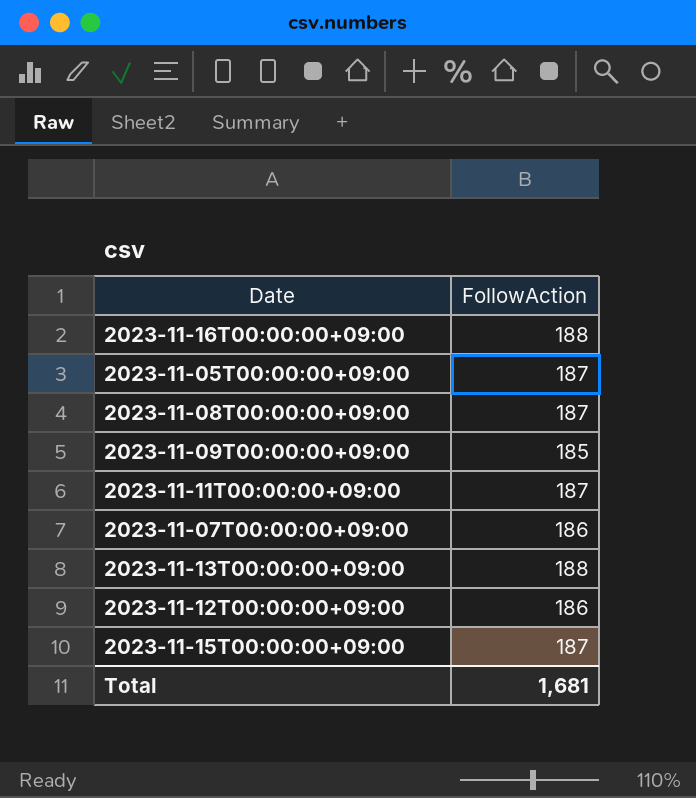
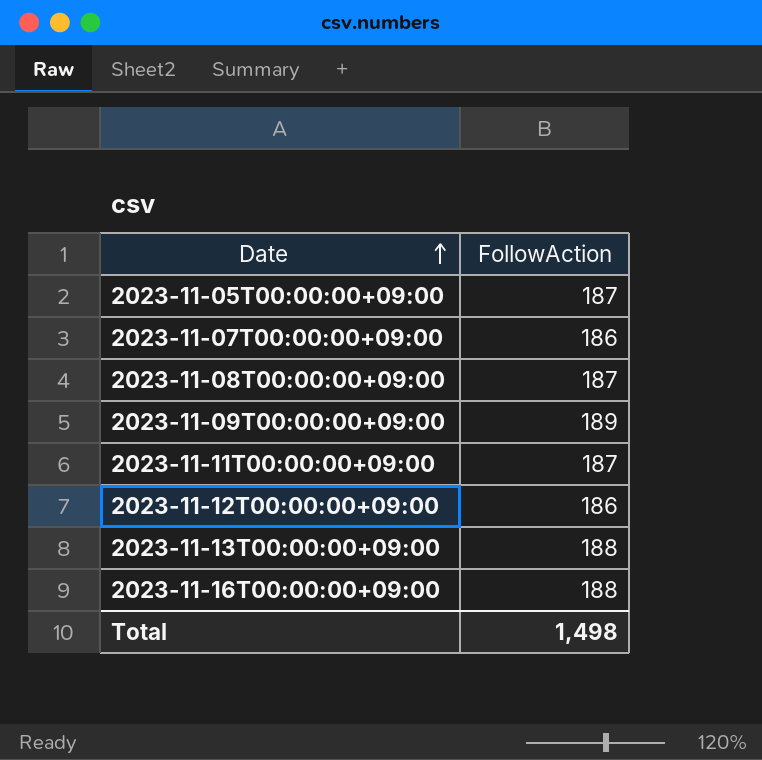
row order: none -> Date ascending
row 2023-11-15T00:00:00+09:00: 187 -> none
2023-11-09T00:00:00+09:00 | FollowAction: 185 -> 189
Total | FollowAction: 1,681 -> 1,498

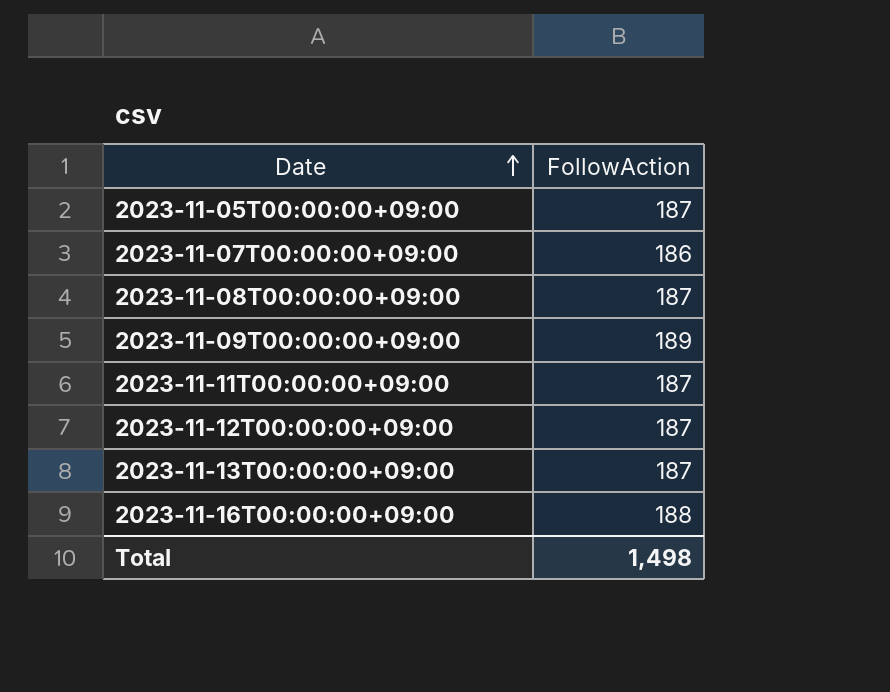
2023-11-12T00:00:00+09:00 | FollowAction: 186 -> 187
2023-11-13T00:00:00+09:00 | FollowAction: 188 -> 187

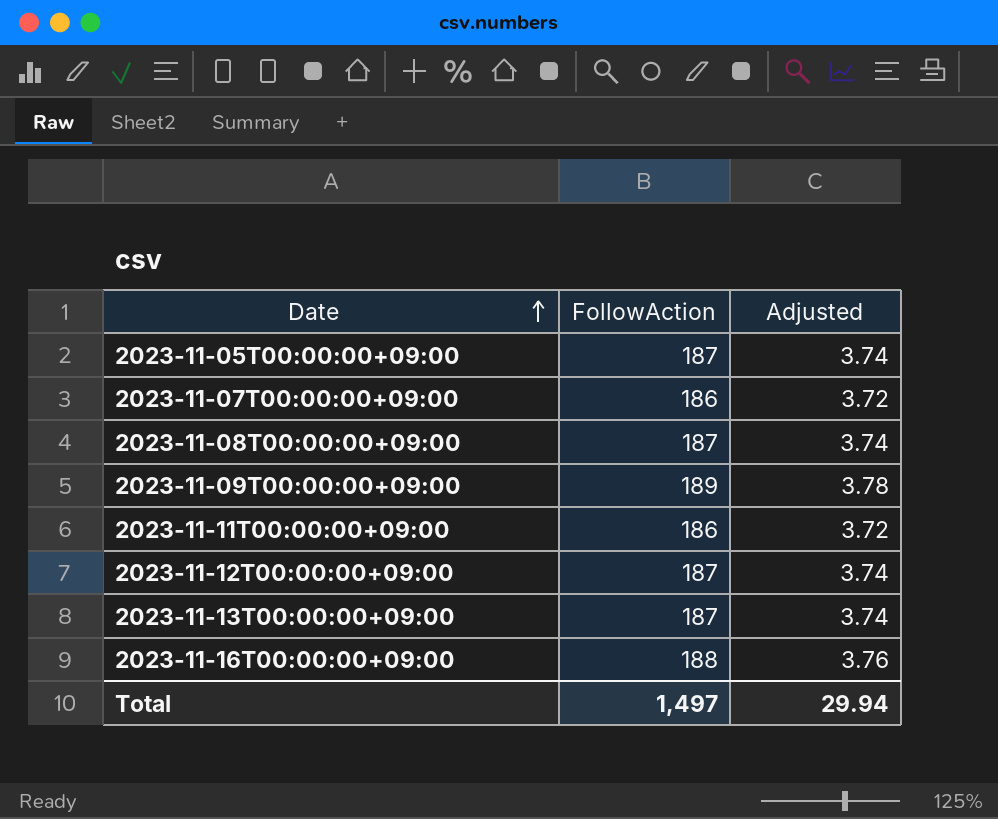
column Adjusted | formula: none -> [FollowAction] * 0.02
2023-11-11T00:00:00+09:00 | FollowAction: 187 -> 186
Total | FollowAction: 1,498 -> 1,497

